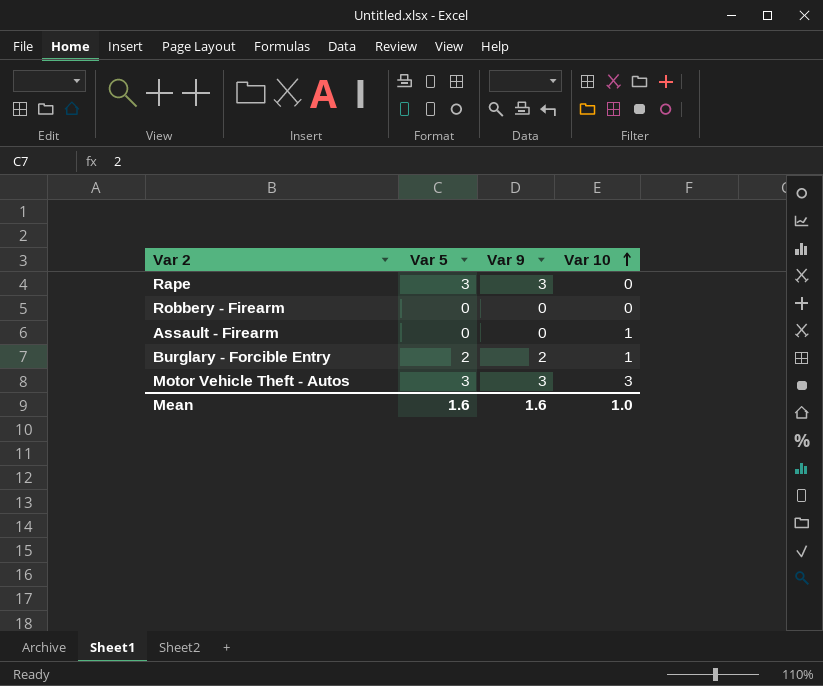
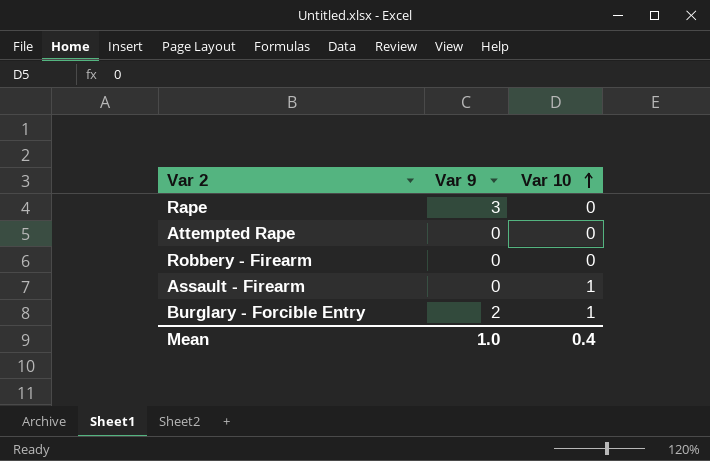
column Var 5 | position: 2 -> none
row Motor Vehicle Theft - Autos: 3 | 3 | 3 -> none
row Attempted Rape: none -> 0 | 0
Mean | Var 9: 1.6 -> 1.0
Mean | Var 10: 1.0 -> 0.4

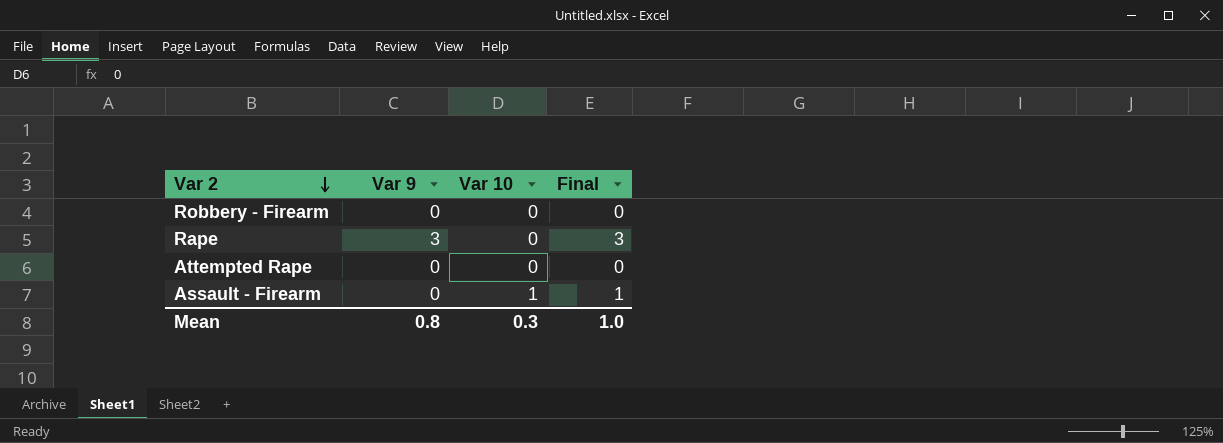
row order: Var 10 ascending -> Var 2 descending
column Final | formula: none -> [Var 9] + [Var 10]
row Burglary - Forcible Entry: 2 | 1 -> none
Mean | Var 9: 1.0 -> 0.8
Mean | Var 10: 0.4 -> 0.3

